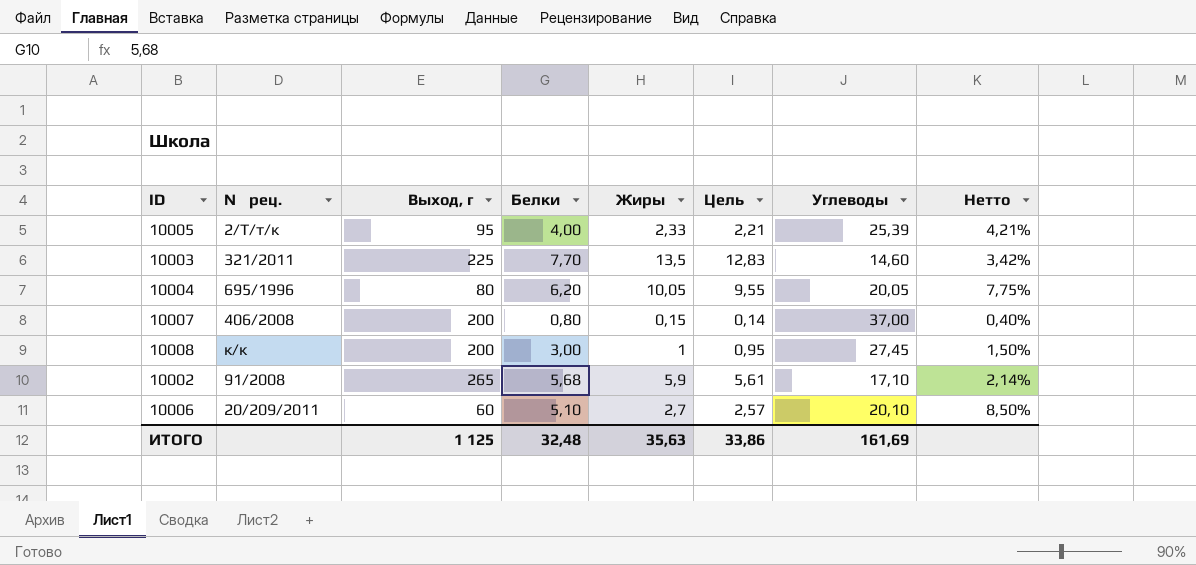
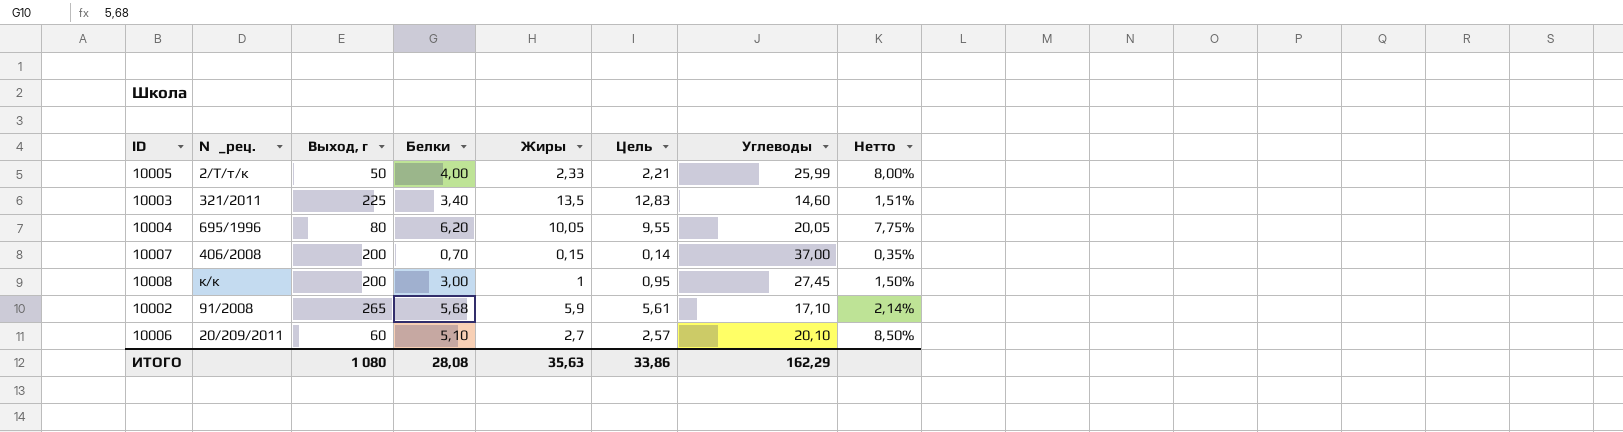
column name: № рец. -> №_рец.
10005 | Выход, г: 95 -> 50
10005 | Углеводы: 25,39 -> 25,99
10005 | Нетто: 4,21% -> 8,00%
10003 | Белки: 7,70 -> 3,40
10003 | Нетто: 3,42% -> 1,51%
10007 | Белки: 0,80 -> 0,70
10007 | Нетто: 0,40% -> 0,35%
ИТОГО | Выход, г: 1 125 -> 1 080
ИТОГО | Белки: 32,48 -> 28,08
ИТОГО | Углеводы: 161,69 -> 162,29

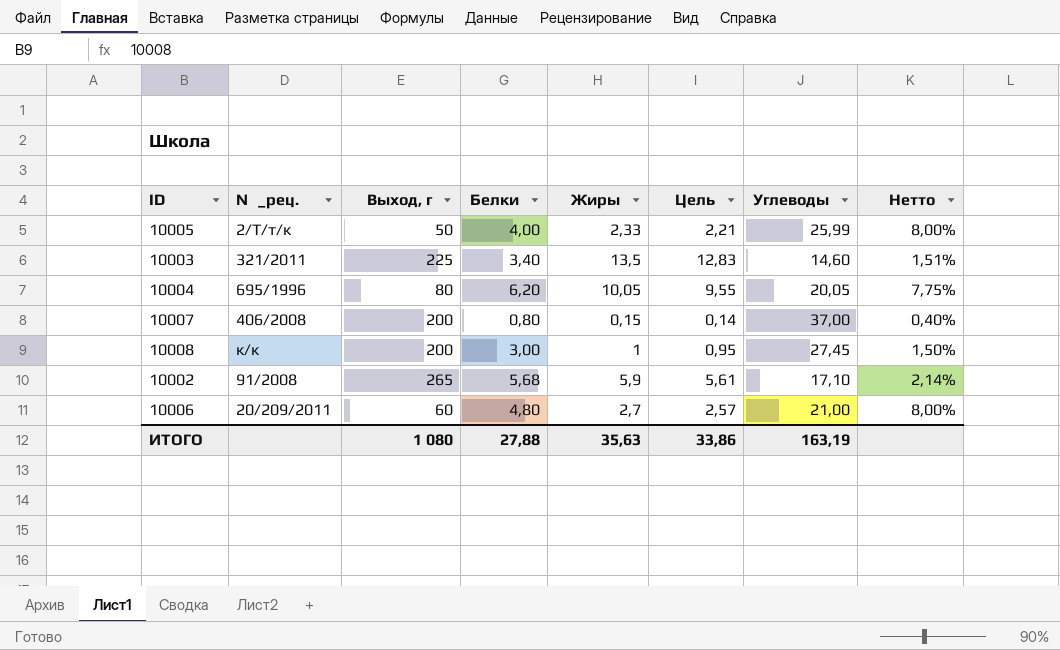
10007 | Белки: 0,70 -> 0,80
10007 | Нетто: 0,35% -> 0,40%
10006 | Белки: 5,10 -> 4,80
10006 | Углеводы: 20,10 -> 21,00
10006 | Нетто: 8,50% -> 8,00%
ИТОГО | Белки: 28,08 -> 27,88
ИТОГО | Углеводы: 162,29 -> 163,19

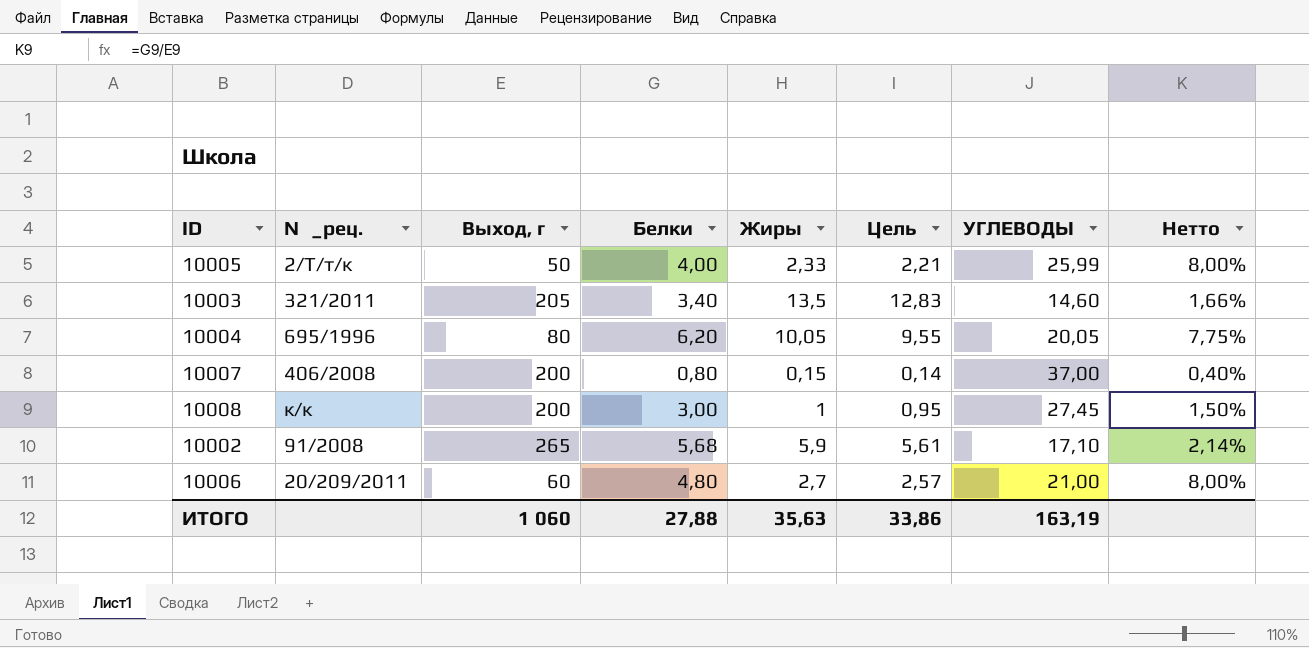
column name: Углеводы -> УГЛЕВОДЫ
10003 | Выход, г: 225 -> 205
10003 | Нетто: 1,51% -> 1,66%
ИТОГО | Выход, г: 1 080 -> 1 060

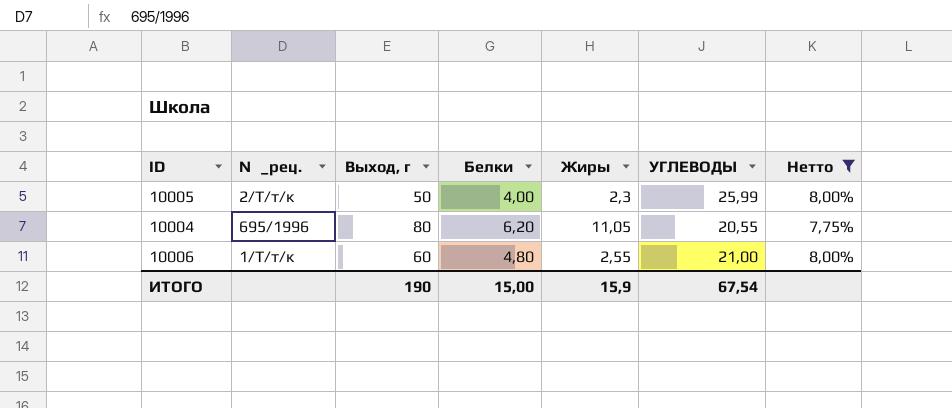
filter: none -> Нетто >= 7,75%
column Цель | formula: [Жиры] * 0,95 -> none
10005 | Жиры: 2,33 -> 2,3
10004 | Жиры: 10,05 -> 11,05
10004 | УГЛЕВОДЫ: 20,05 -> 20,55
10006 | №_рец.: 20/209/2011 -> 1/Т/т/к
10006 | Жиры: 2,7 -> 2,55
ИТОГО | Выход, г: 1 060 -> 190
ИТОГО | Белки: 27,88 -> 15,00
ИТОГО | Жиры: 35,63 -> 15,9
ИТОГО | УГЛЕВОДЫ: 163,19 -> 67,54

